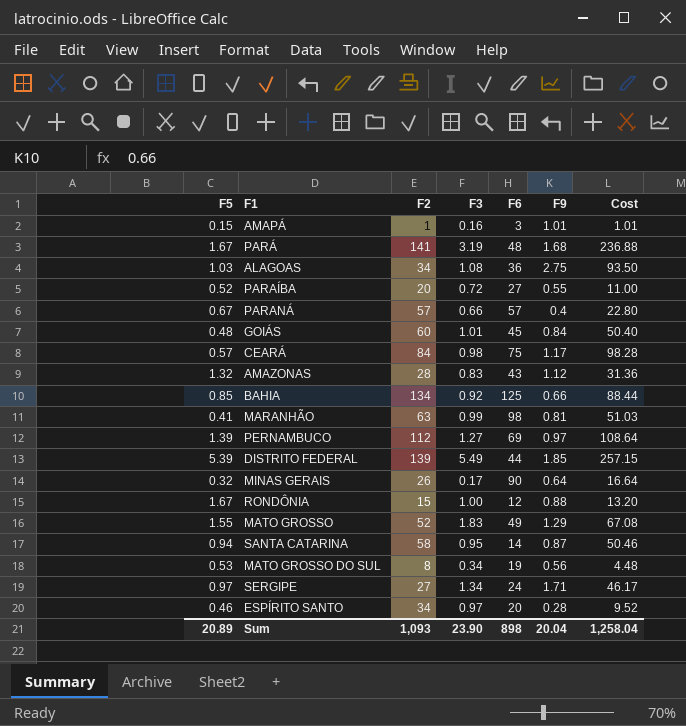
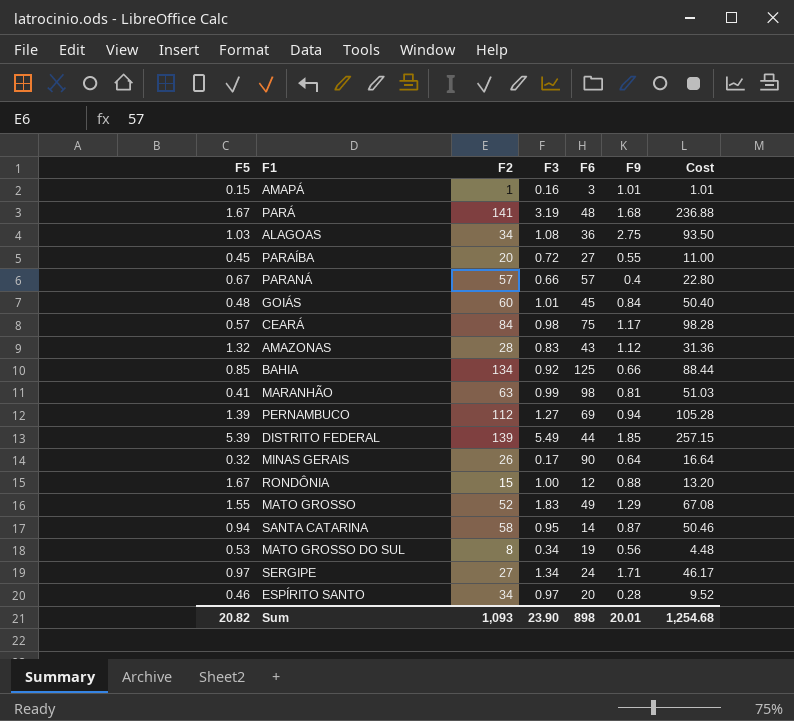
PARAÍBA | F5: 0.52 -> 0.45
PERNAMBUCO | F9: 0.97 -> 0.94
PERNAMBUCO | Cost: 108.64 -> 105.28
Sum | F5: 20.89 -> 20.82
Sum | F9: 20.04 -> 20.01
Sum | Cost: 1,258.04 -> 1,254.68

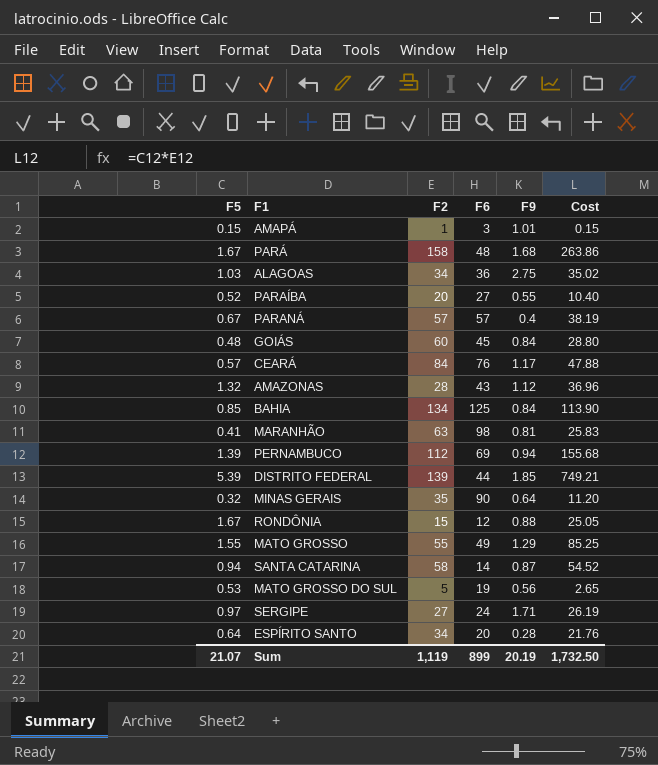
column F3 | position: 4 -> none
column Cost | formula: [F2] * [F9] -> [F5] * [F2]
PARÁ | F2: 141 -> 158
PARAÍBA | F5: 0.45 -> 0.52
CEARÁ | F6: 75 -> 76
BAHIA | F9: 0.66 -> 0.84
MINAS GERAIS | F2: 26 -> 35
MATO GROSSO | F2: 52 -> 55
MATO GROSSO DO SUL | F2: 8 -> 5
ESPÍRITO SANTO | F5: 0.46 -> 0.64
Sum | F5: 20.82 -> 21.07
Sum | F2: 1,093 -> 1,119
Sum | F6: 898 -> 899
Sum | F9: 20.01 -> 20.19
Sum | Cost: 1,254.68 -> 1,732.50

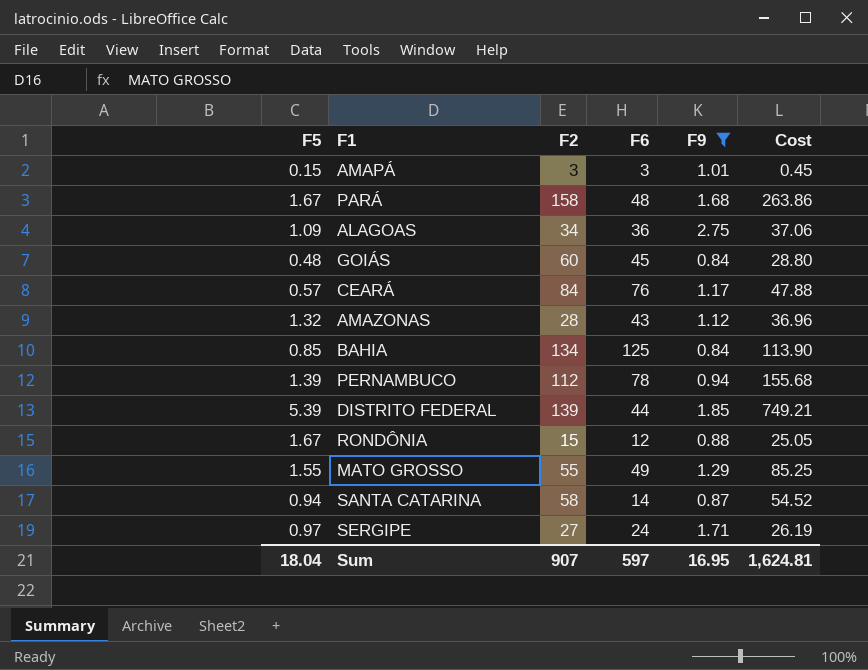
filter: none -> F9 >= 0.84
AMAPÁ | F2: 1 -> 3
AMAPÁ | Cost: 0.15 -> 0.45
ALAGOAS | F5: 1.03 -> 1.09
ALAGOAS | Cost: 35.02 -> 37.06
PERNAMBUCO | F6: 69 -> 78
Sum | F5: 21.07 -> 18.04
Sum | F2: 1,119 -> 907
Sum | F6: 899 -> 597
Sum | F9: 20.19 -> 16.95
Sum | Cost: 1,732.50 -> 1,624.81

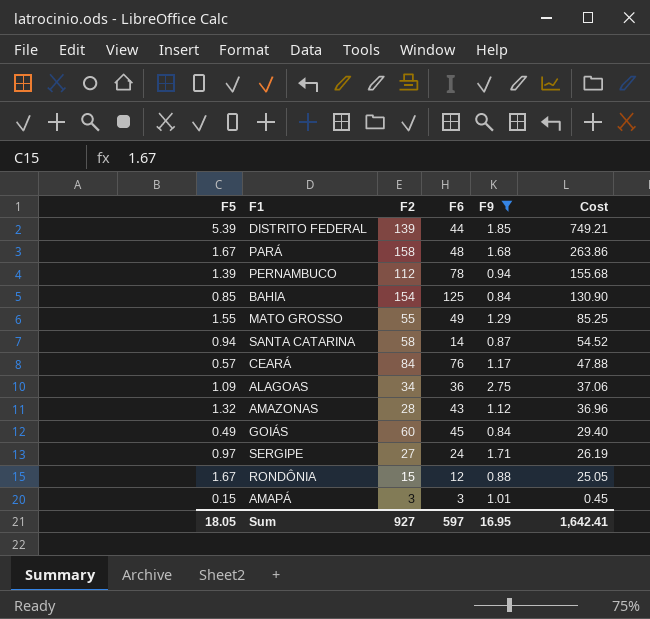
row order: none -> Cost descending
BAHIA | F2: 134 -> 154
BAHIA | Cost: 113.90 -> 130.90
GOIÁS | F5: 0.48 -> 0.49
GOIÁS | Cost: 28.80 -> 29.40
Sum | F5: 18.04 -> 18.05
Sum | F2: 907 -> 927
Sum | Cost: 1,624.81 -> 1,642.41

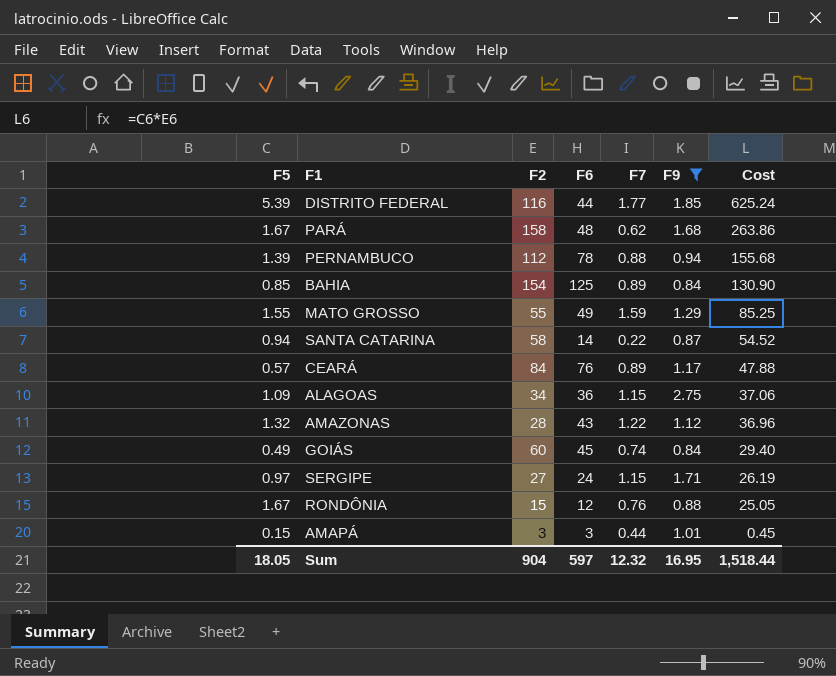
column F7 | position: none -> 5
DISTRITO FEDERAL | F2: 139 -> 116
DISTRITO FEDERAL | Cost: 749.21 -> 625.24
Sum | F2: 927 -> 904
Sum | Cost: 1,642.41 -> 1,518.44

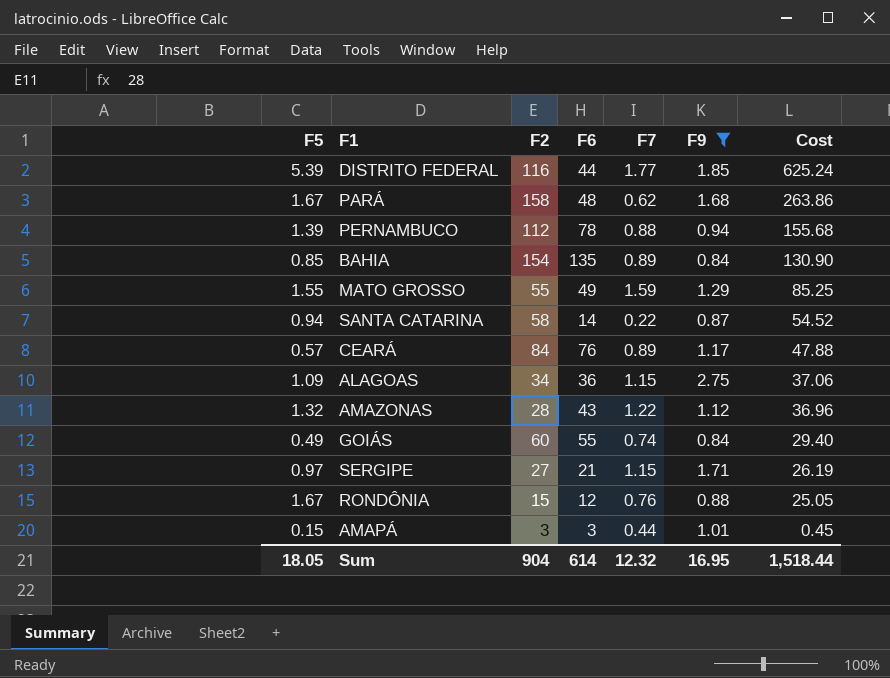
BAHIA | F6: 125 -> 135
GOIÁS | F6: 45 -> 55
SERGIPE | F6: 24 -> 21
Sum | F6: 597 -> 614

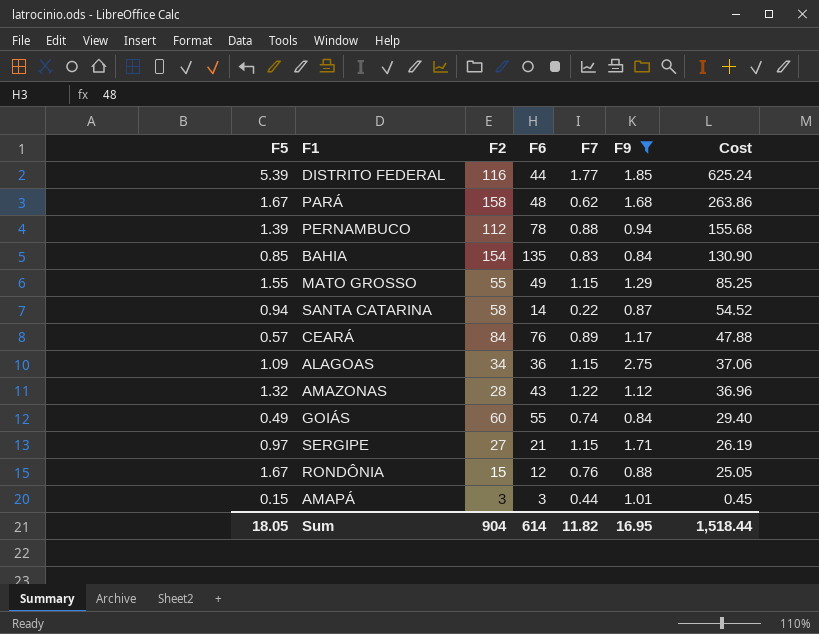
BAHIA | F7: 0.89 -> 0.83
MATO GROSSO | F7: 1.59 -> 1.15
Sum | F7: 12.32 -> 11.82

